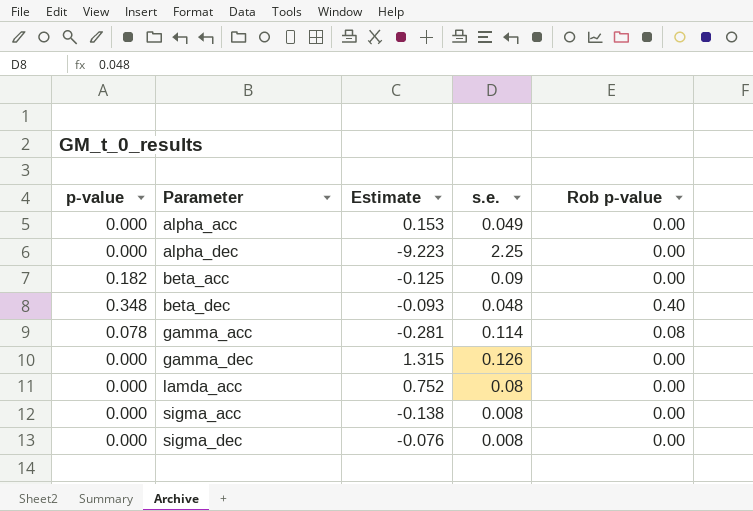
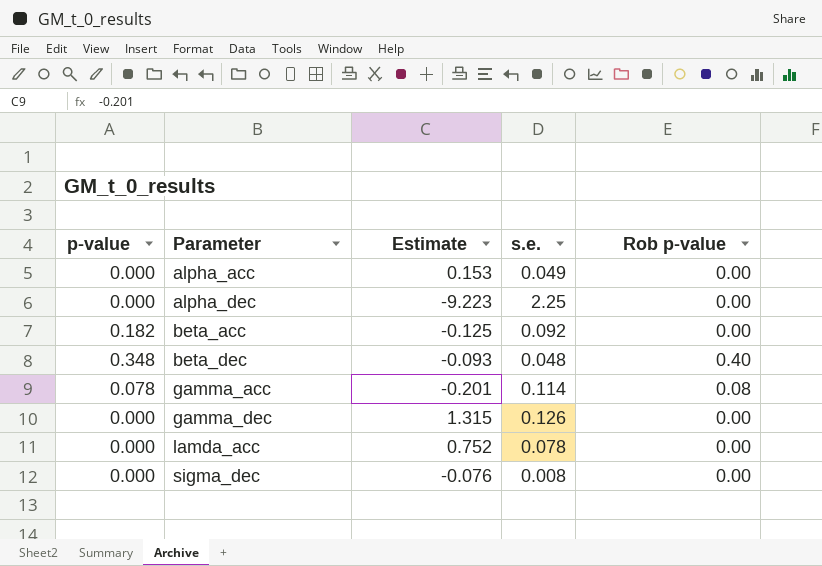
row sigma_acc: 0.000 | -0.138 | 0.008 | 0.00 -> none
beta_acc | s.e.: 0.09 -> 0.092
gamma_acc | Estimate: -0.281 -> -0.201
lamda_acc | s.e.: 0.08 -> 0.078

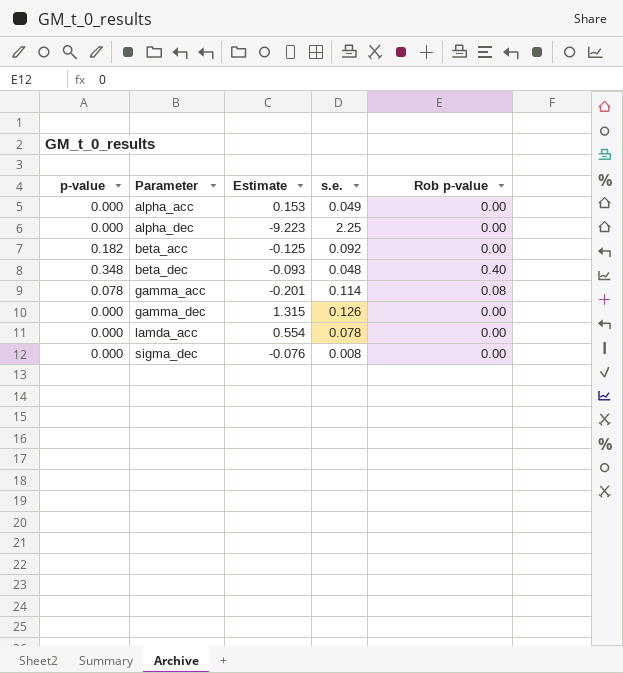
lamda_acc | Estimate: 0.752 -> 0.554

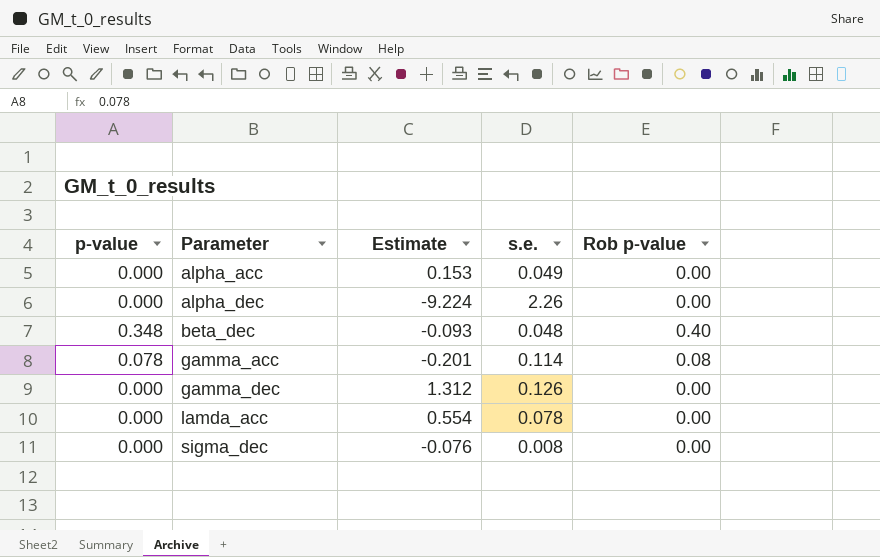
row beta_acc: 0.182 | -0.125 | 0.092 | 0.00 -> none
alpha_dec | Estimate: -9.223 -> -9.224
alpha_dec | s.e.: 2.25 -> 2.26
gamma_dec | Estimate: 1.315 -> 1.312

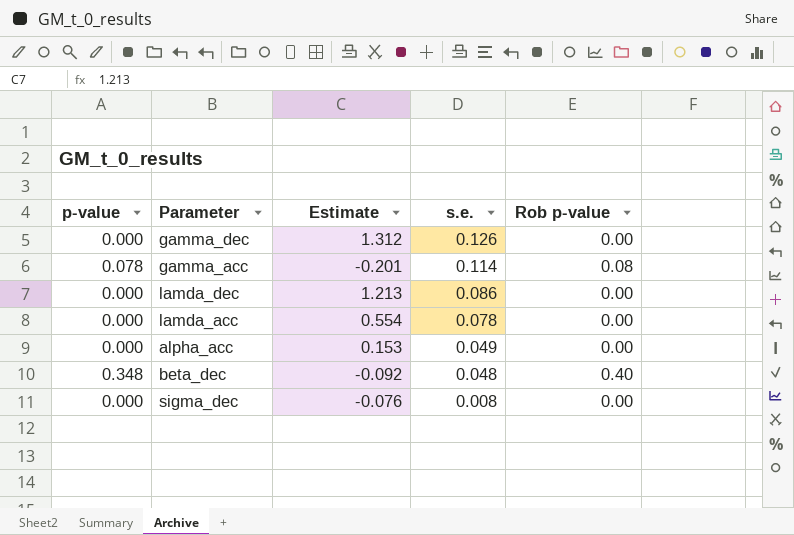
row order: Parameter ascending -> s.e. descending
row alpha_dec: 0.000 | -9.224 | 2.26 | 0.00 -> none
row lamda_dec: none -> 0.000 | 1.213 | 0.086 | 0.00
beta_dec | Estimate: -0.093 -> -0.092

